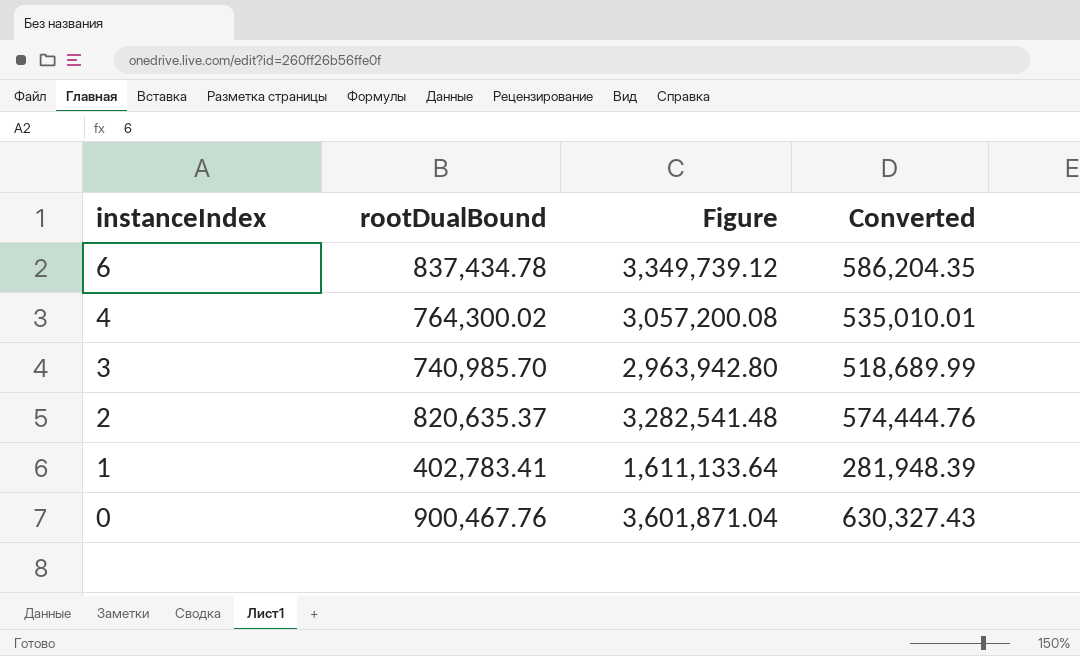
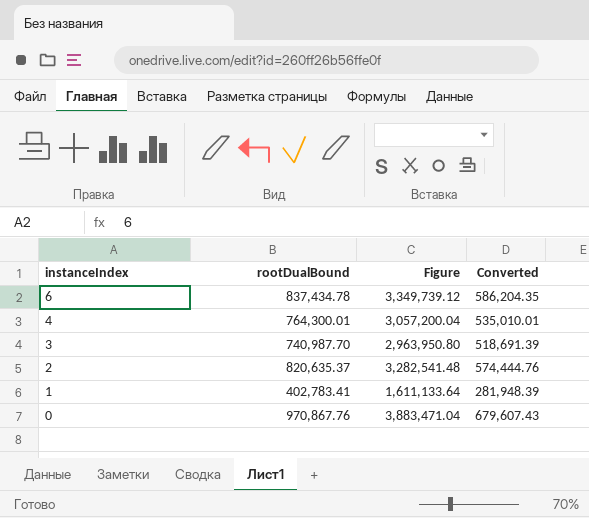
4 | rootDualBound: 764,300.02 -> 764,300.01
4 | Figure: 3,057,200.08 -> 3,057,200.04
3 | rootDualBound: 740,985.70 -> 740,987.70
3 | Figure: 2,963,942.80 -> 2,963,950.80
3 | Converted: 518,689.99 -> 518,691.39
0 | rootDualBound: 900,467.76 -> 970,867.76
0 | Figure: 3,601,871.04 -> 3,883,471.04
0 | Converted: 630,327.43 -> 679,607.43

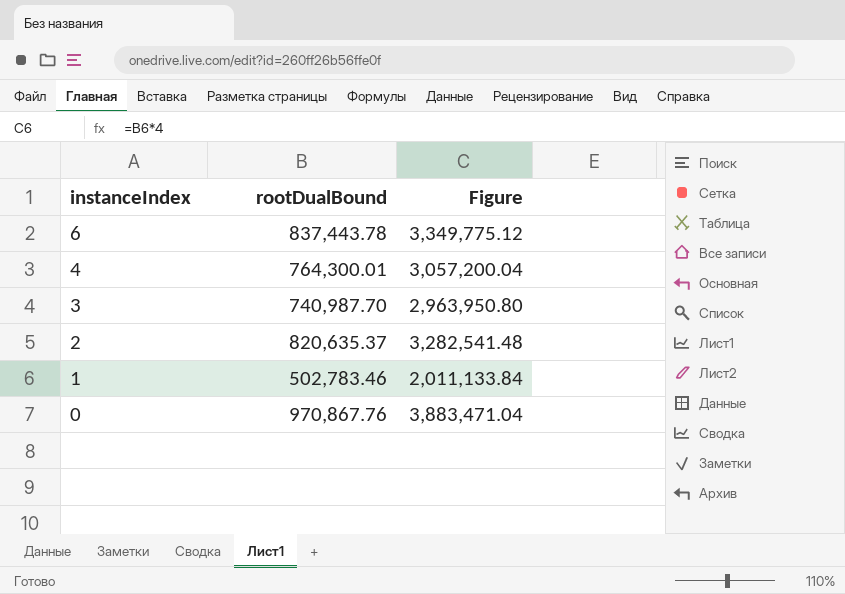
column Converted | formula: [rootDualBound] * 0.7 -> none
6 | rootDualBound: 837,434.78 -> 837,443.78
6 | Figure: 3,349,739.12 -> 3,349,775.12
1 | rootDualBound: 402,783.41 -> 502,783.46
1 | Figure: 1,611,133.64 -> 2,011,133.84

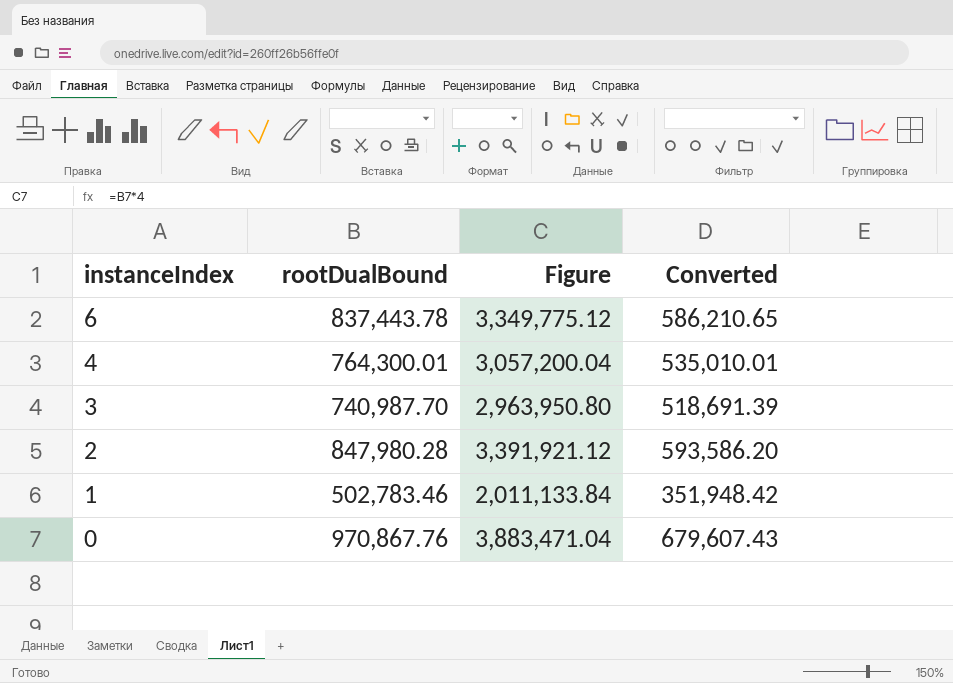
column Converted | formula: none -> [rootDualBound] * 0.7
2 | rootDualBound: 820,635.37 -> 847,980.28
2 | Figure: 3,282,541.48 -> 3,391,921.12

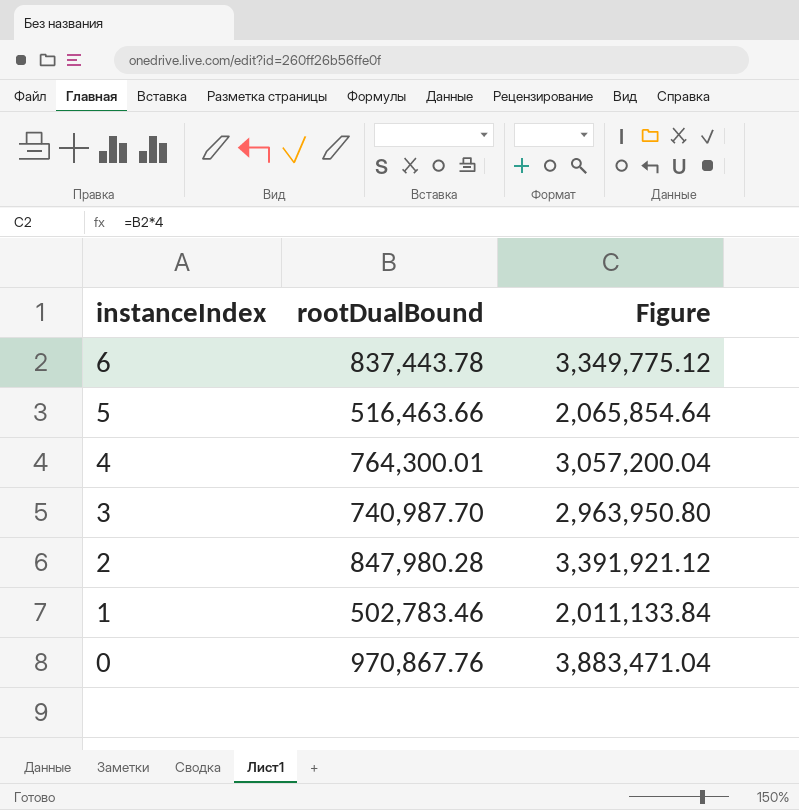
column Converted | formula: [rootDualBound] * 0.7 -> none
row 5: none -> 516,463.66 | 2,065,854.64

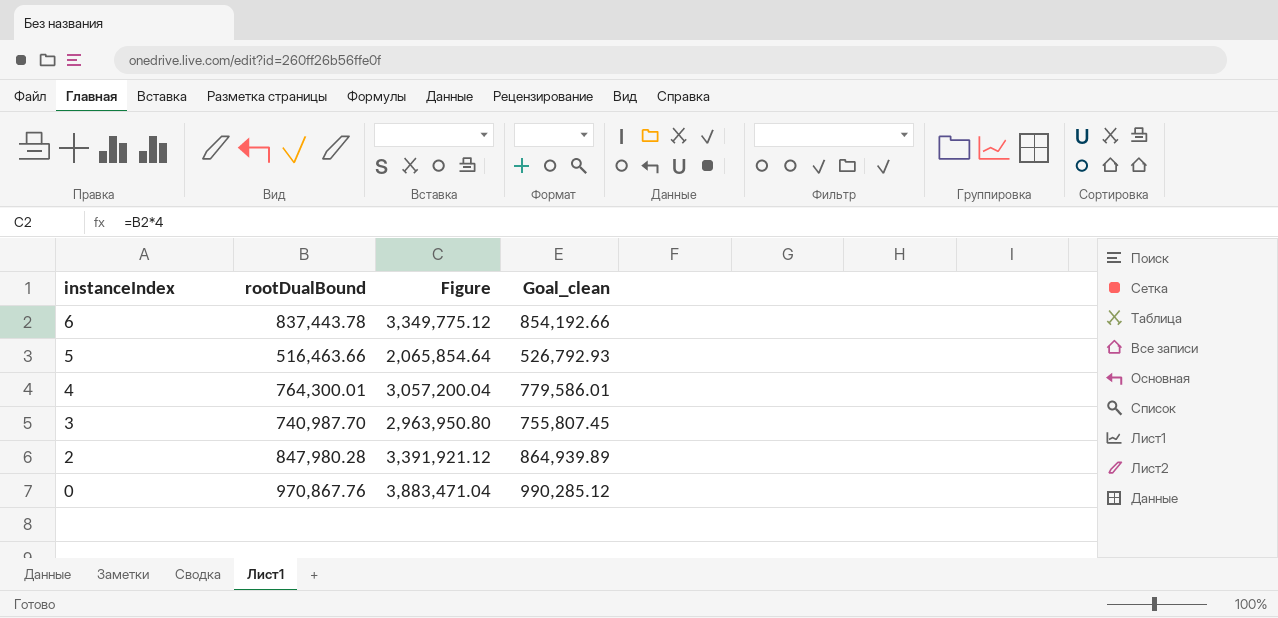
column Goal_clean | formula: none -> [rootDualBound] * 1.02
row 1: 502,783.46 | 2,011,133.84 -> none

